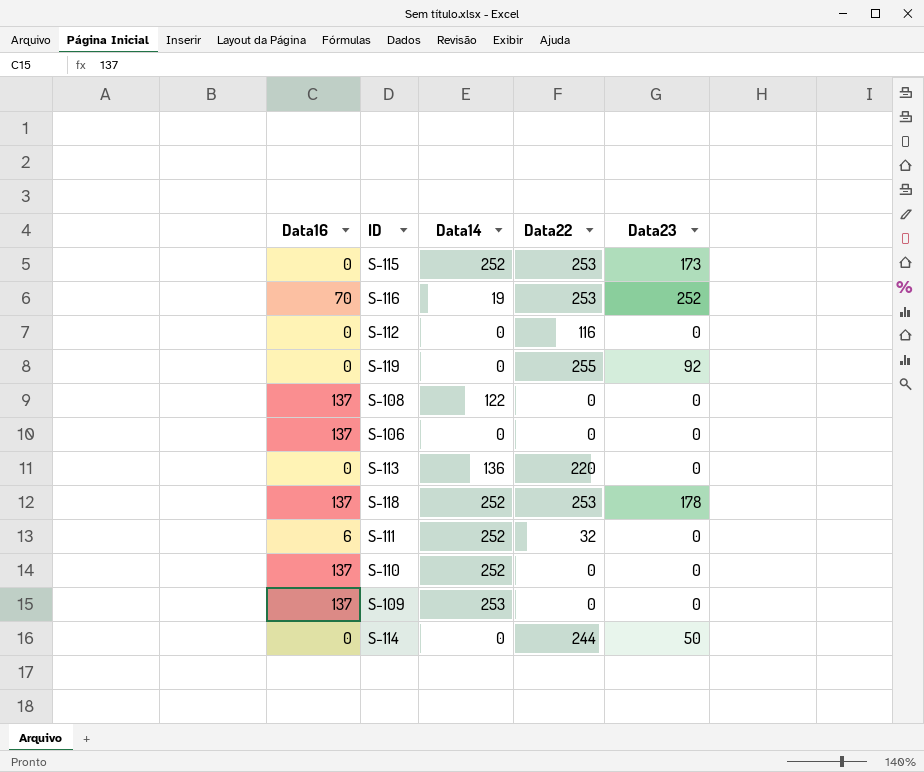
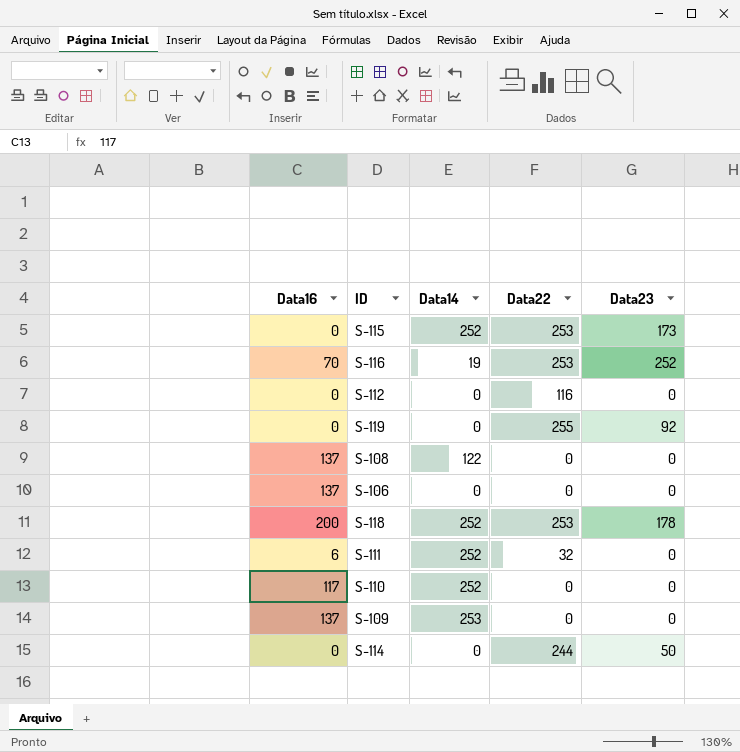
row S-113: 0 | 136 | 220 | 0 -> none
S-118 | Data16: 137 -> 200
S-110 | Data16: 137 -> 117

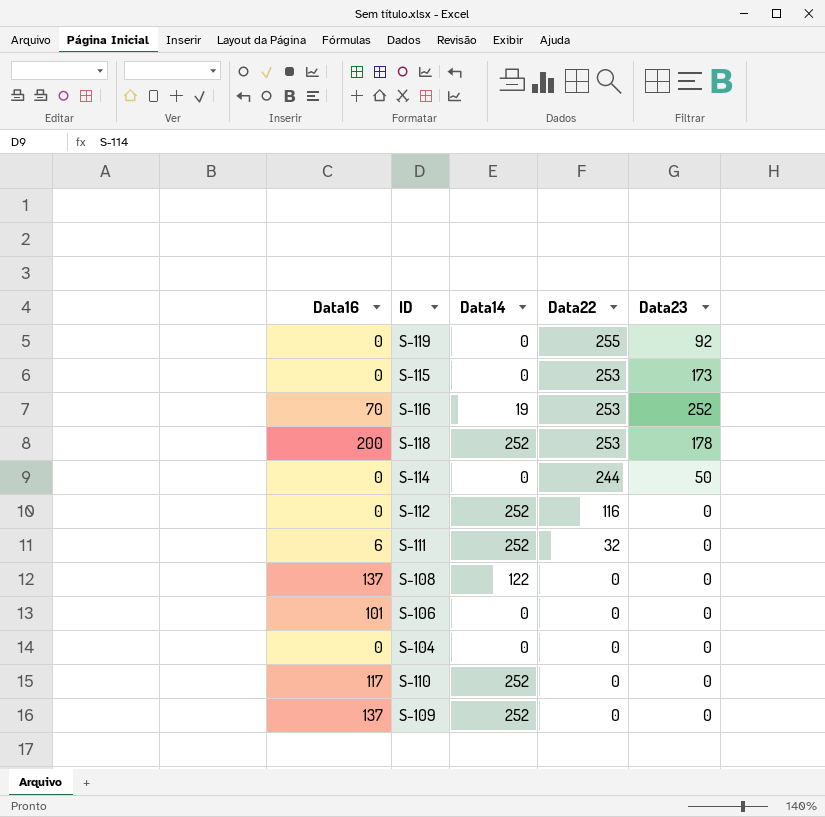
row order: none -> Data22 descending
S-115 | Data14: 252 -> 0
S-112 | Data14: 0 -> 252
S-106 | Data16: 137 -> 101
row S-104: none -> 0 | 0 | 0 | 0
S-109 | Data14: 253 -> 252

